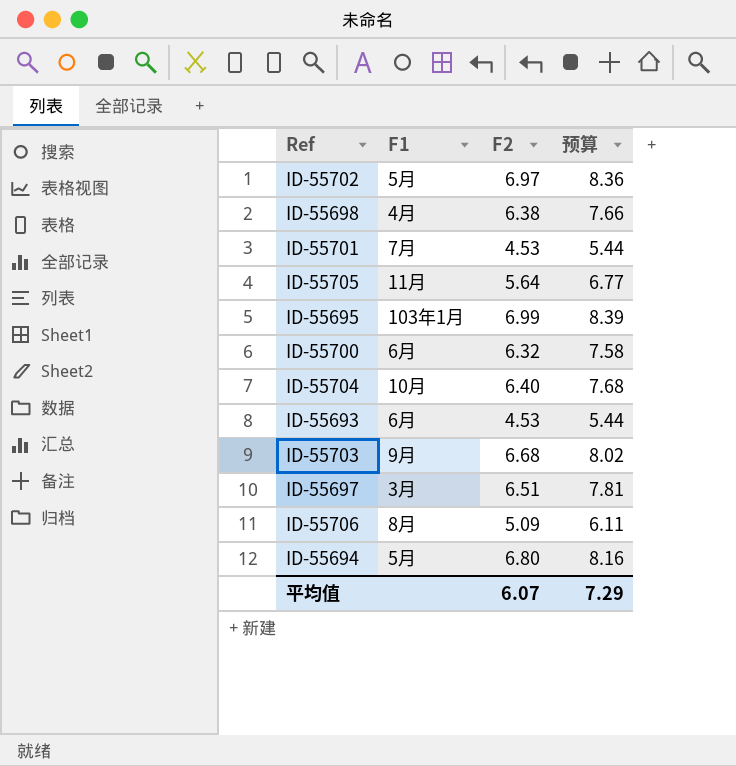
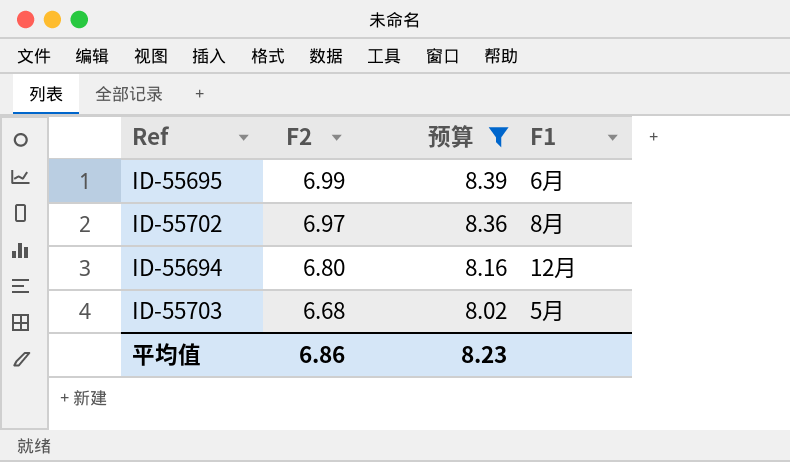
filter: none -> 预算 >= 8.02
row order: none -> F2 descending
column F1 | position: 2 -> 4
ID-55695 | F1: 103年1月 -> 6月
ID-55702 | F1: 5月 -> 8月
ID-55694 | F1: 5月 -> 12月
ID-55703 | F1: 9月 -> 5月
平均值 | F2: 6.07 -> 6.86
平均值 | 预算: 7.29 -> 8.23

